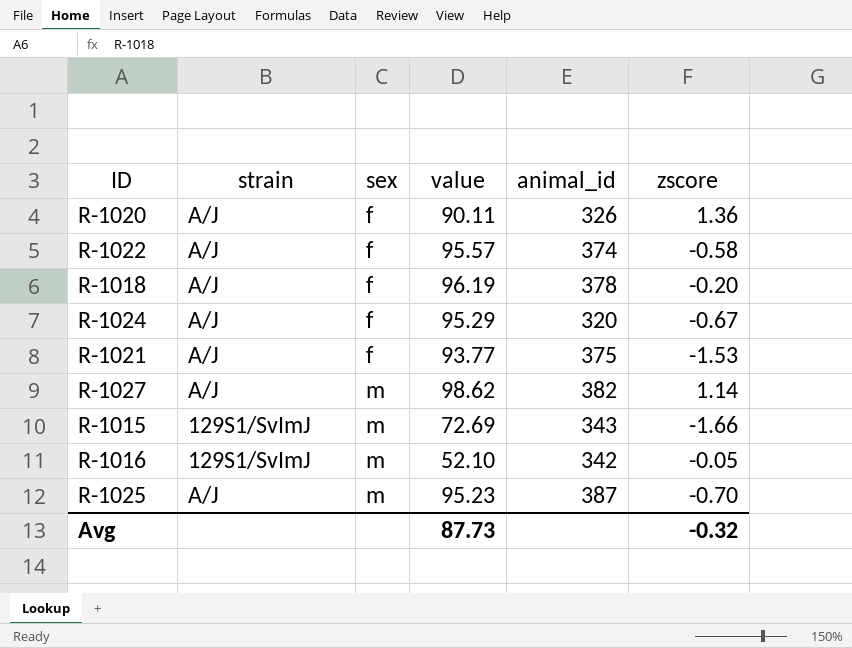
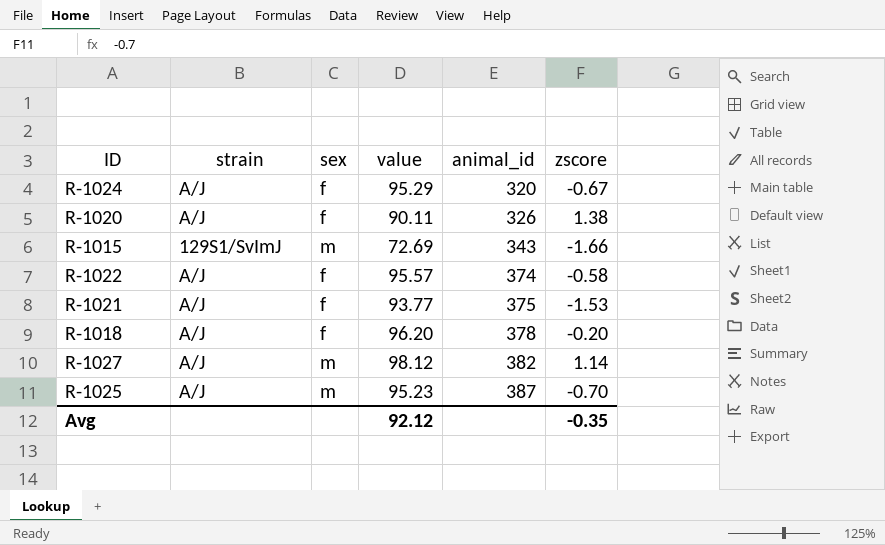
row order: sex ascending -> animal_id ascending
row R-1016: 129S1/SvImJ | m | 52.10 | 342 | -0.05 -> none
R-1020 | zscore: 1.36 -> 1.38
R-1018 | value: 96.19 -> 96.20
R-1027 | value: 98.62 -> 98.12
Avg | value: 87.73 -> 92.12
Avg | zscore: -0.32 -> -0.35

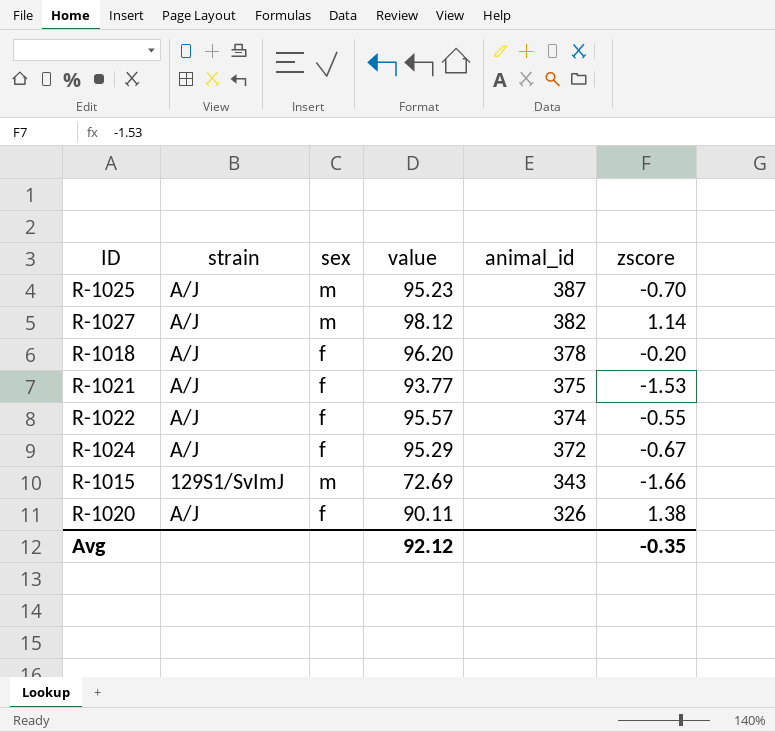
row order: animal_id ascending -> animal_id descending
R-1022 | zscore: -0.58 -> -0.55
R-1024 | animal_id: 320 -> 372

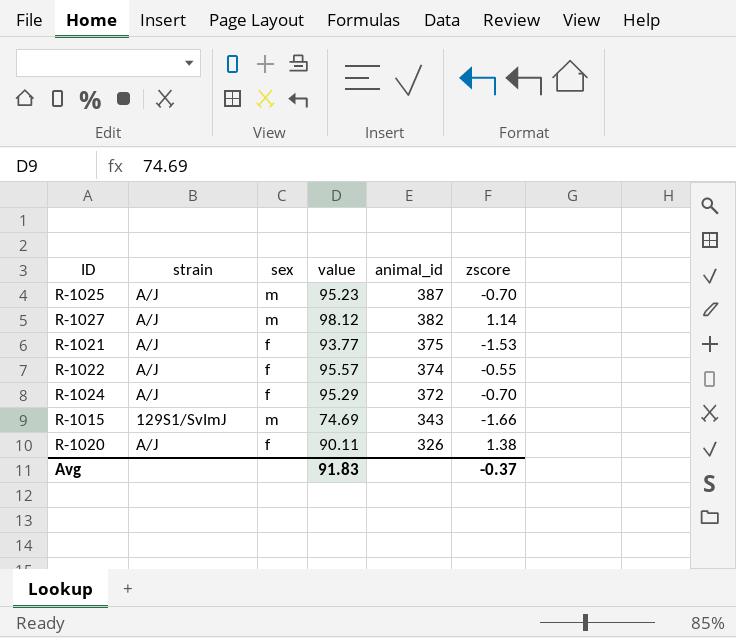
row R-1018: A/J | f | 96.20 | 378 | -0.20 -> none
R-1024 | zscore: -0.67 -> -0.70
R-1015 | value: 72.69 -> 74.69
Avg | value: 92.12 -> 91.83
Avg | zscore: -0.35 -> -0.37

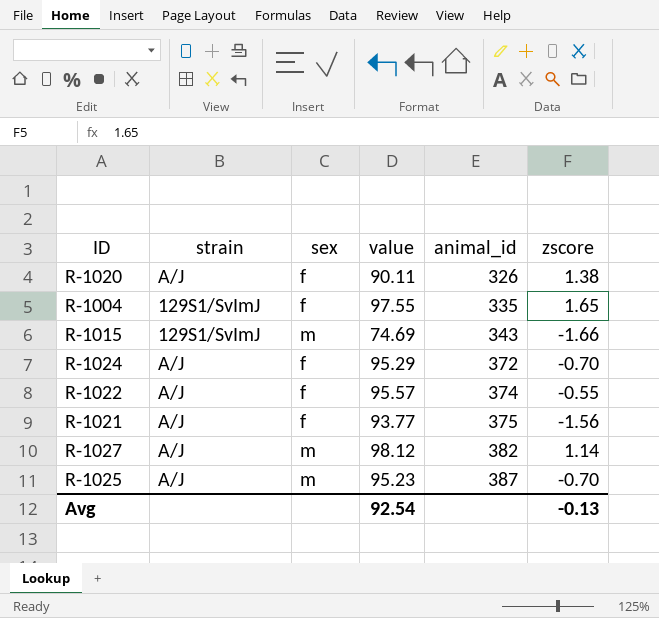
row order: animal_id descending -> animal_id ascending
row R-1004: none -> 129S1/SvImJ | f | 97.55 | 335 | 1.65
R-1021 | zscore: -1.53 -> -1.56
Avg | value: 91.83 -> 92.54
Avg | zscore: -0.37 -> -0.13

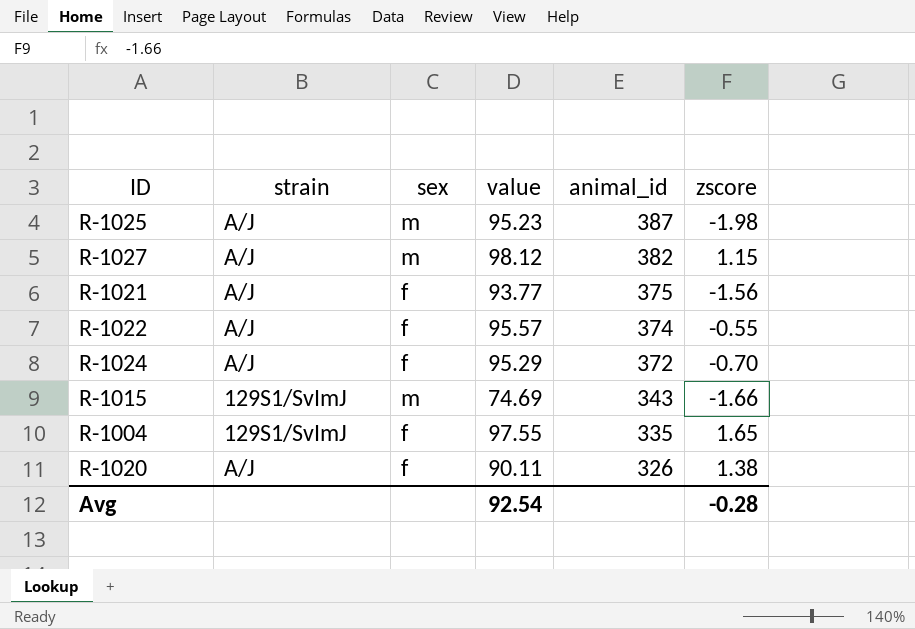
row order: animal_id ascending -> animal_id descending
R-1025 | zscore: -0.70 -> -1.98
R-1027 | zscore: 1.14 -> 1.15
Avg | zscore: -0.13 -> -0.28

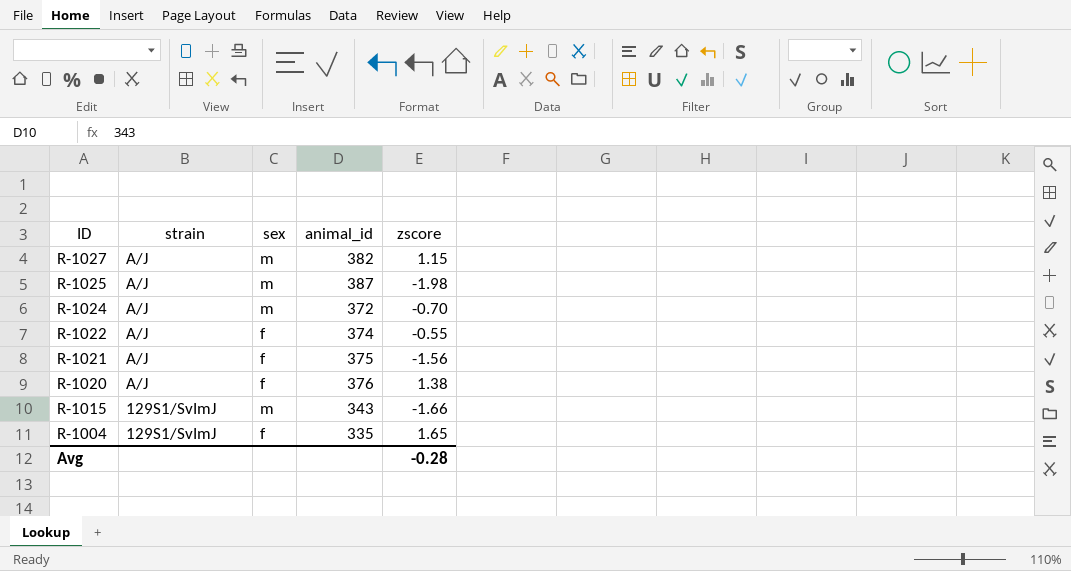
row order: animal_id descending -> ID descending
column value | position: 4 -> none
R-1024 | sex: f -> m
R-1020 | animal_id: 326 -> 376

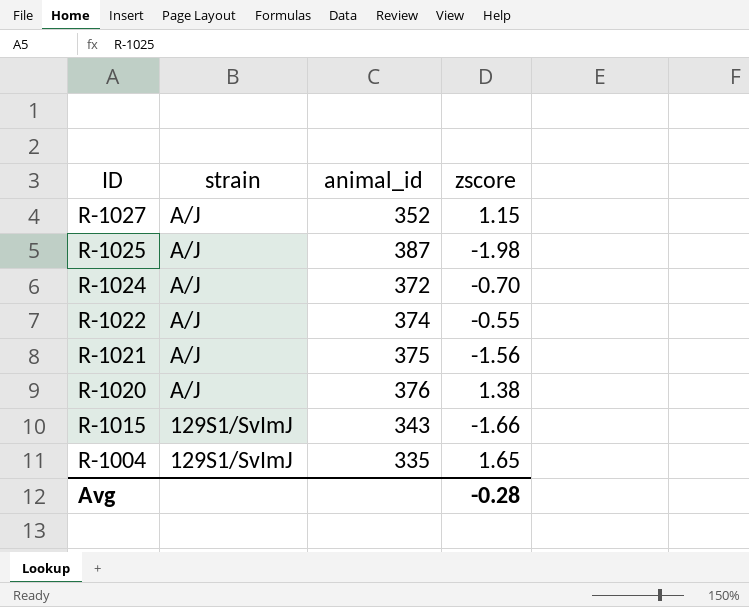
column sex | position: 3 -> none
R-1027 | animal_id: 382 -> 352

